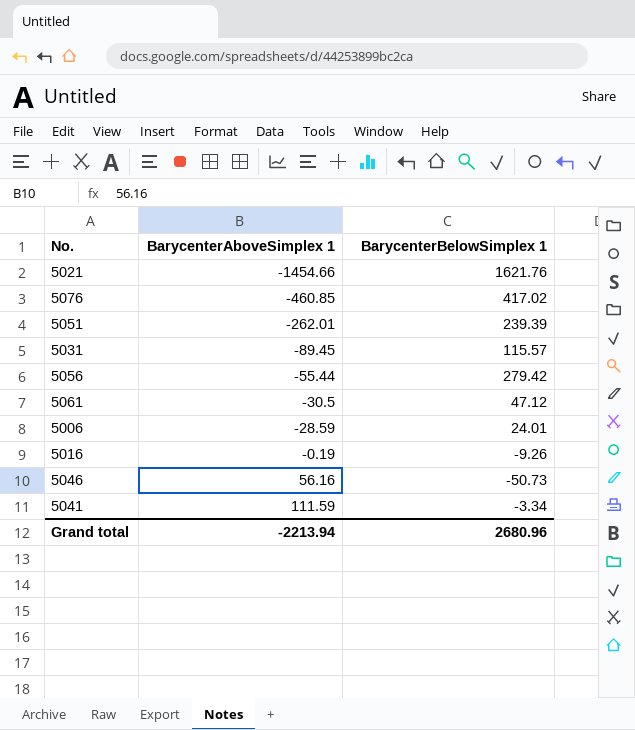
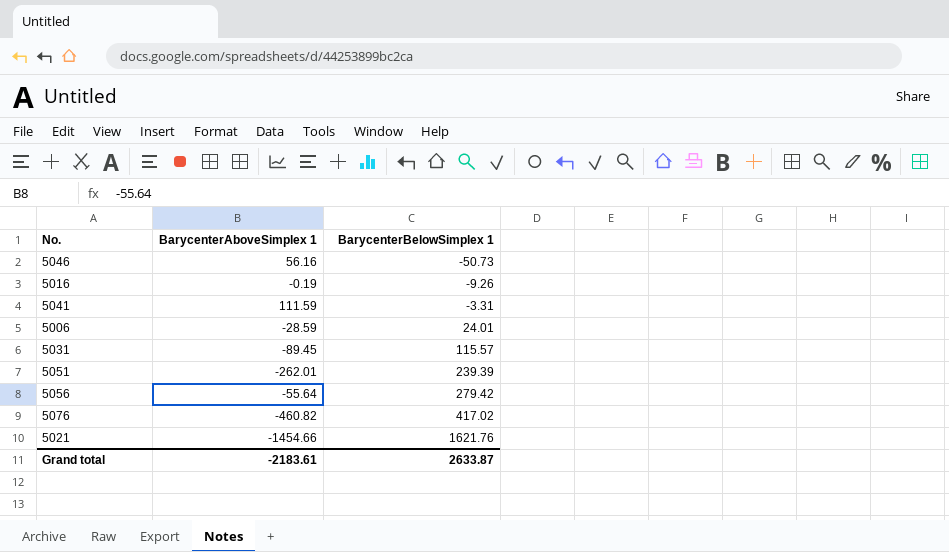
row order: BarycenterAboveSimplex 1 ascending -> BarycenterBelowSimplex 1 ascending
row 5061: -30.5 | 47.12 -> none
5041 | BarycenterBelowSimplex 1: -3.34 -> -3.31
5056 | BarycenterAboveSimplex 1: -55.44 -> -55.64
5076 | BarycenterAboveSimplex 1: -460.85 -> -460.82
Grand total | BarycenterAboveSimplex 1: -2213.94 -> -2183.61
Grand total | BarycenterBelowSimplex 1: 2680.96 -> 2633.87

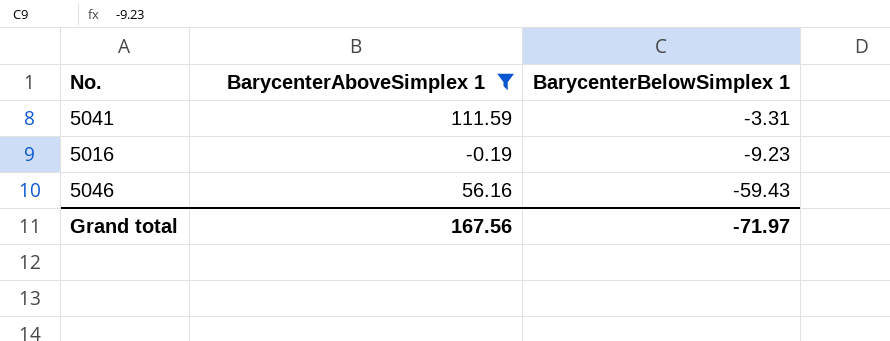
filter: none -> BarycenterAboveSimplex 1 >= -0.19
row order: BarycenterBelowSimplex 1 ascending -> BarycenterBelowSimplex 1 descending
5016 | BarycenterBelowSimplex 1: -9.26 -> -9.23
5046 | BarycenterBelowSimplex 1: -50.73 -> -59.43
Grand total | BarycenterAboveSimplex 1: -2183.61 -> 167.56
Grand total | BarycenterBelowSimplex 1: 2633.87 -> -71.97

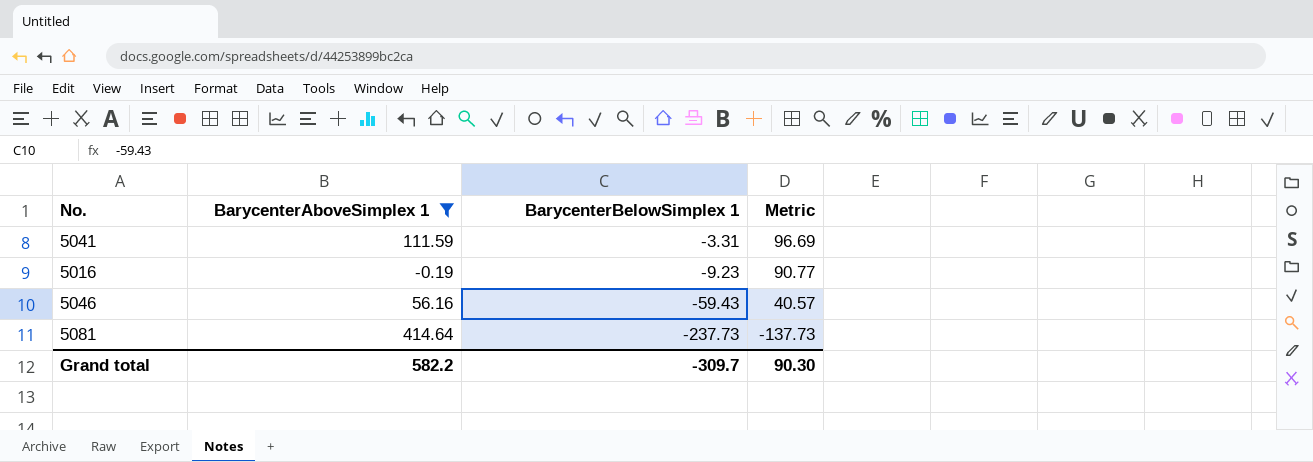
column Metric | formula: none -> [BarycenterBelowSimplex 1] + 100
row 5081: none -> 414.64 | -237.73 | -137.73
Grand total | BarycenterAboveSimplex 1: 167.56 -> 582.2
Grand total | BarycenterBelowSimplex 1: -71.97 -> -309.7

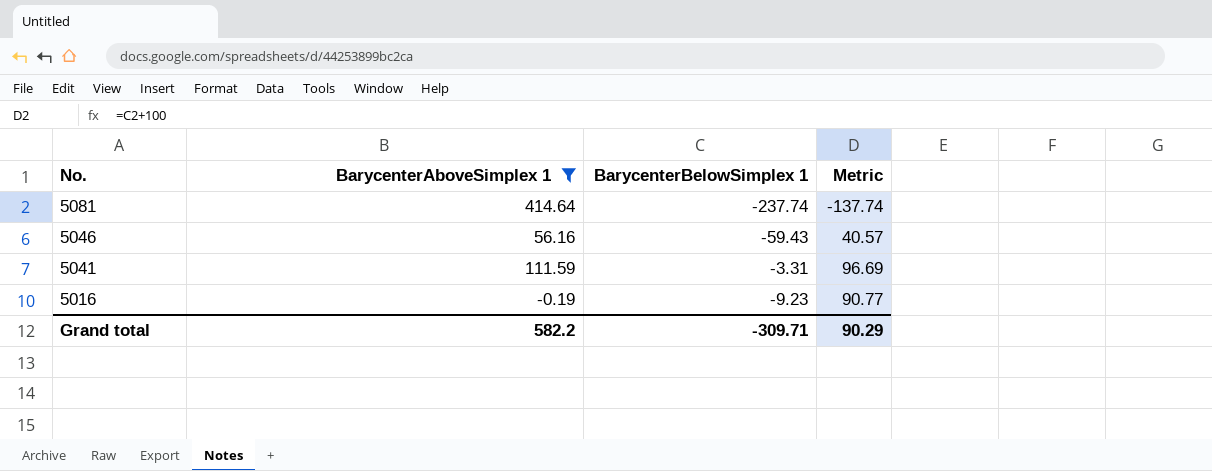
row order: BarycenterBelowSimplex 1 descending -> No. descending
5081 | BarycenterBelowSimplex 1: -237.73 -> -237.74
5081 | Metric: -137.73 -> -137.74
Grand total | BarycenterBelowSimplex 1: -309.7 -> -309.71
Grand total | Metric: 90.30 -> 90.29

